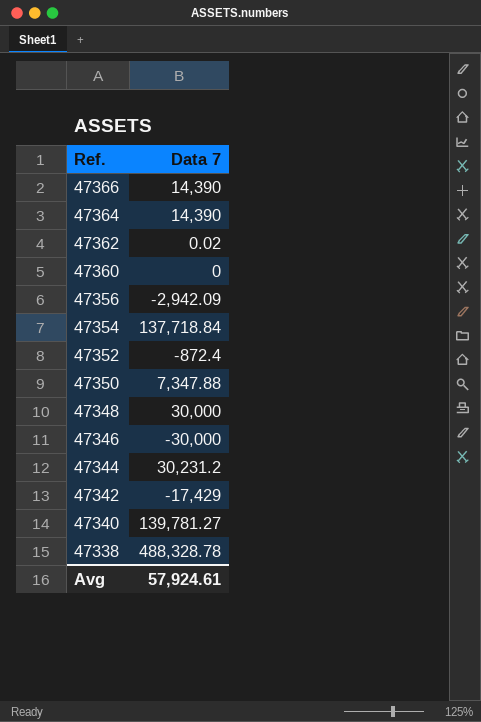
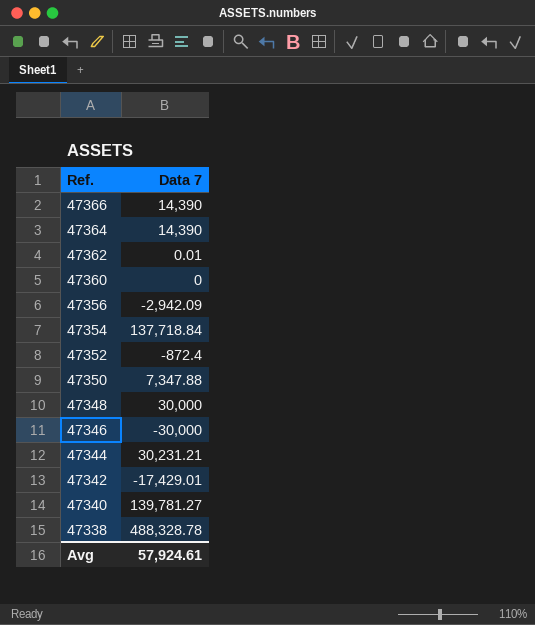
47362 | Data 7: 0.02 -> 0.01
47344 | Data 7: 30,231.2 -> 30,231.21
47342 | Data 7: -17,429 -> -17,429.01

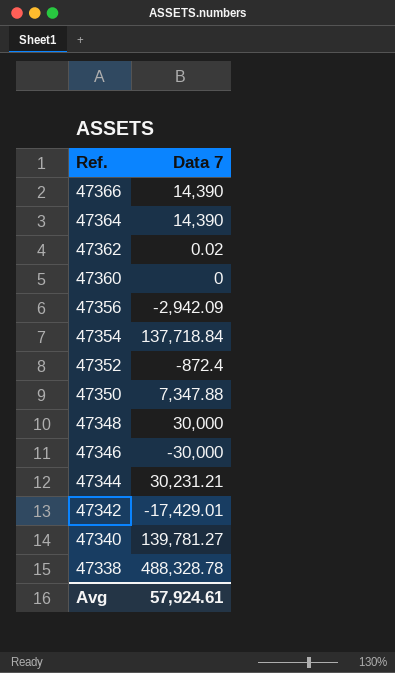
47362 | Data 7: 0.01 -> 0.02

